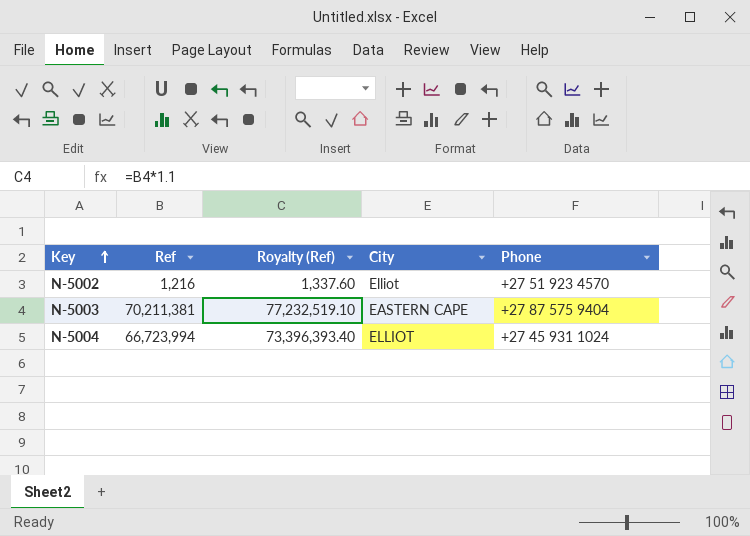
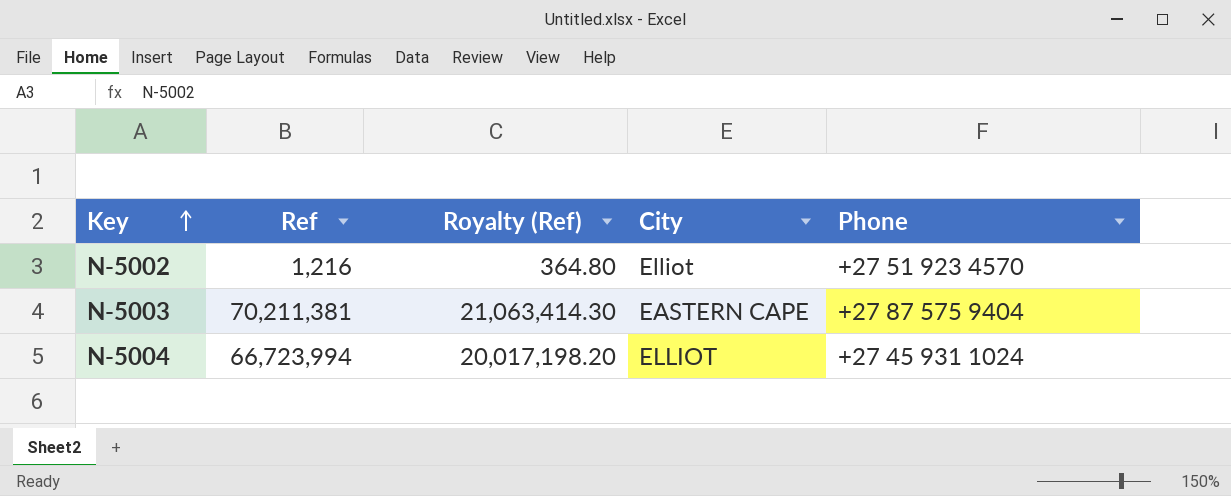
column Royalty (Ref) | formula: [Ref] * 1.1 -> [Ref] * 0.3

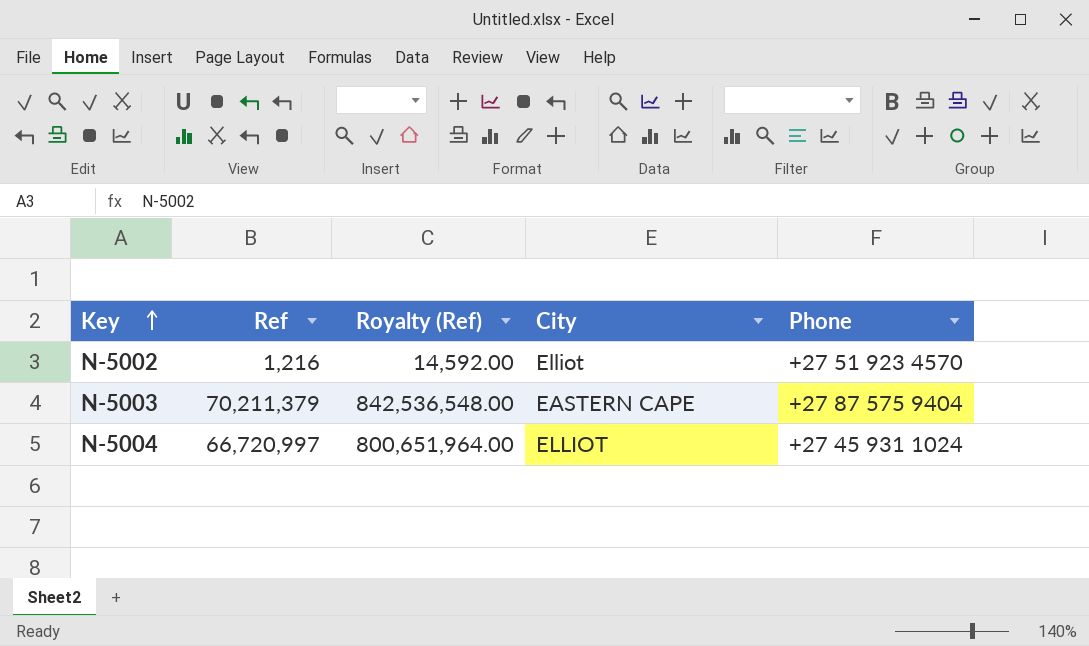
column Royalty (Ref) | formula: [Ref] * 0.3 -> [Ref] * 12
N-5003 | Ref: 70,211,381 -> 70,211,379
N-5004 | Ref: 66,723,994 -> 66,720,997

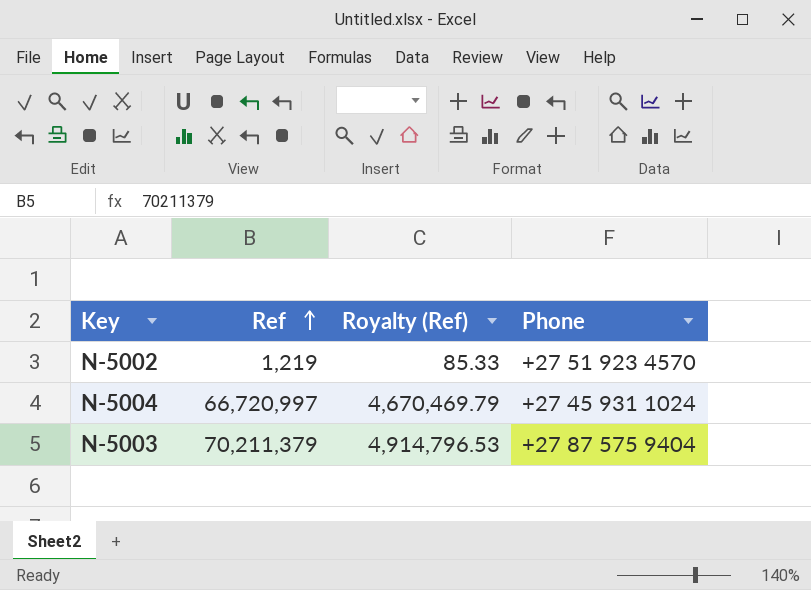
row order: Key ascending -> Ref ascending
column City | position: 4 -> none
column Royalty (Ref) | formula: [Ref] * 12 -> [Ref] * 0.07
N-5002 | Ref: 1,216 -> 1,219

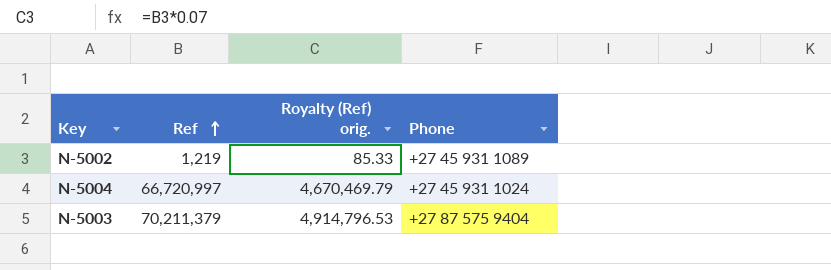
column name: Royalty (Ref) -> Royalty (Ref) orig.
N-5002 | Phone: +27 51 923 4570 -> +27 45 931 1089

